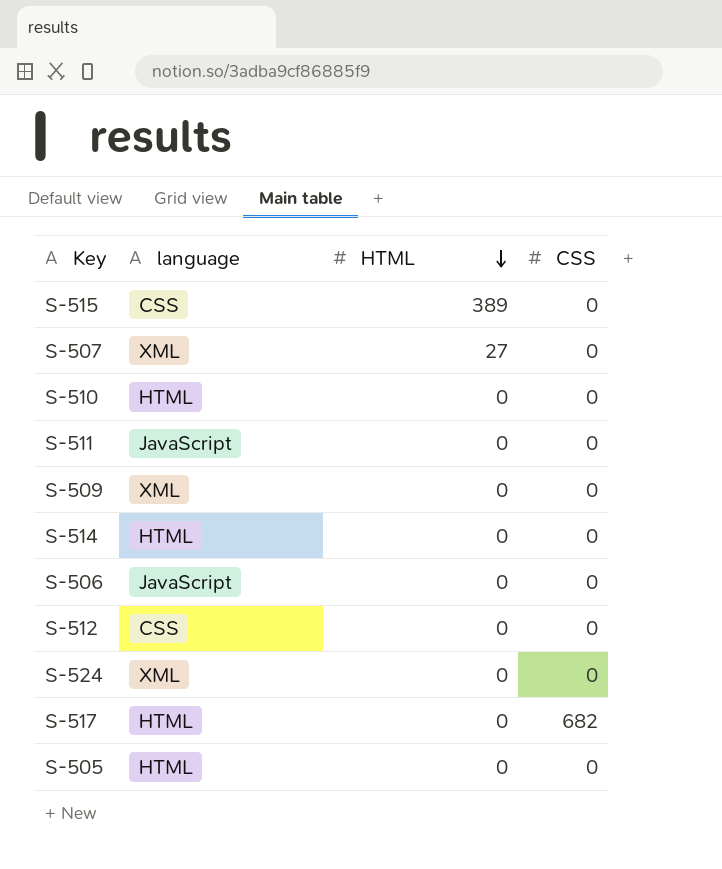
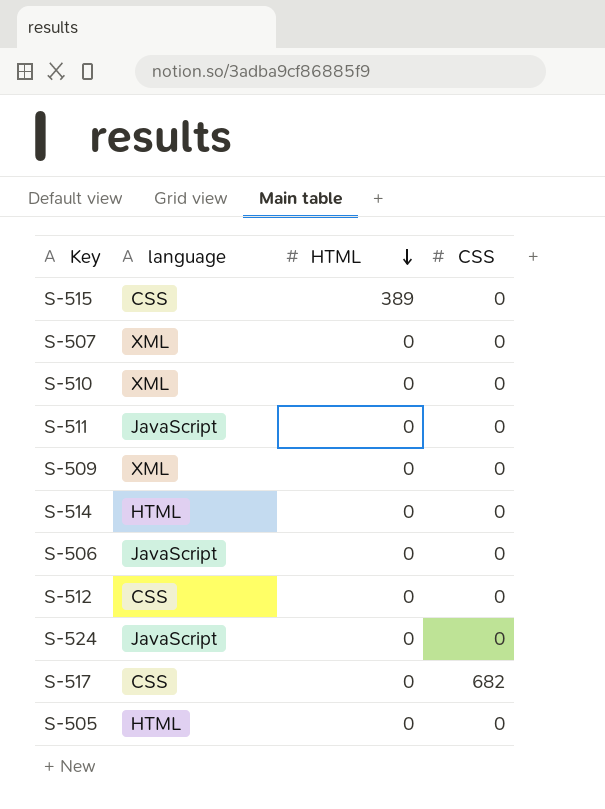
S-507 | HTML: 27 -> 0
S-510 | language: HTML -> XML
S-524 | language: XML -> JavaScript
S-517 | language: HTML -> CSS

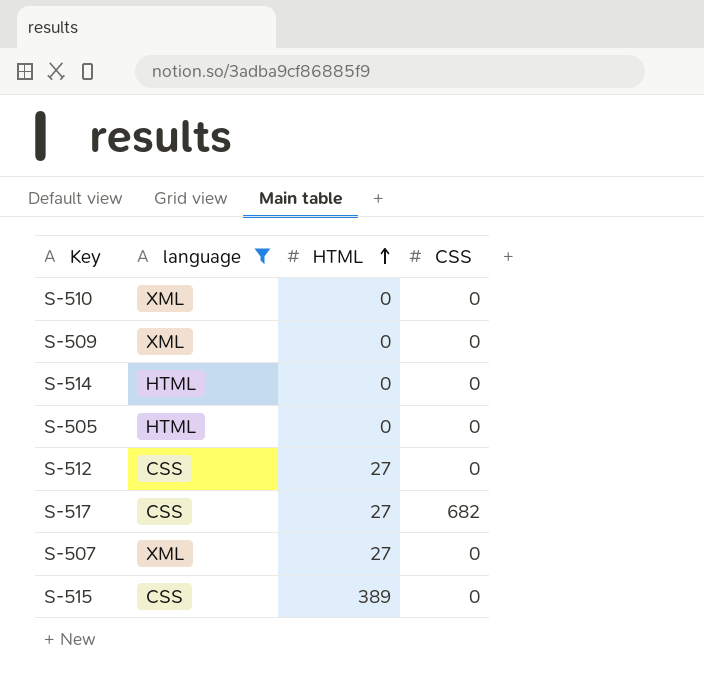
filter: none -> language != JavaScript
row order: HTML descending -> HTML ascending
S-512 | HTML: 0 -> 27
S-517 | HTML: 0 -> 27
S-507 | HTML: 0 -> 27

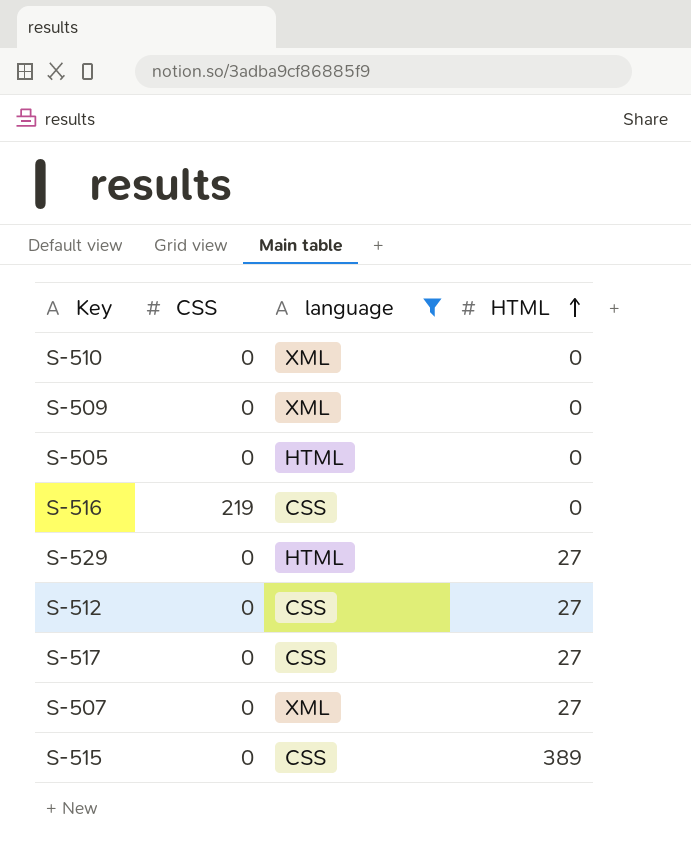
column CSS | position: 4 -> 2
row S-514: HTML | 0 | 0 -> none
row S-516: none -> 219 | CSS | 0
row S-529: none -> 0 | HTML | 27
S-517 | CSS: 682 -> 0

